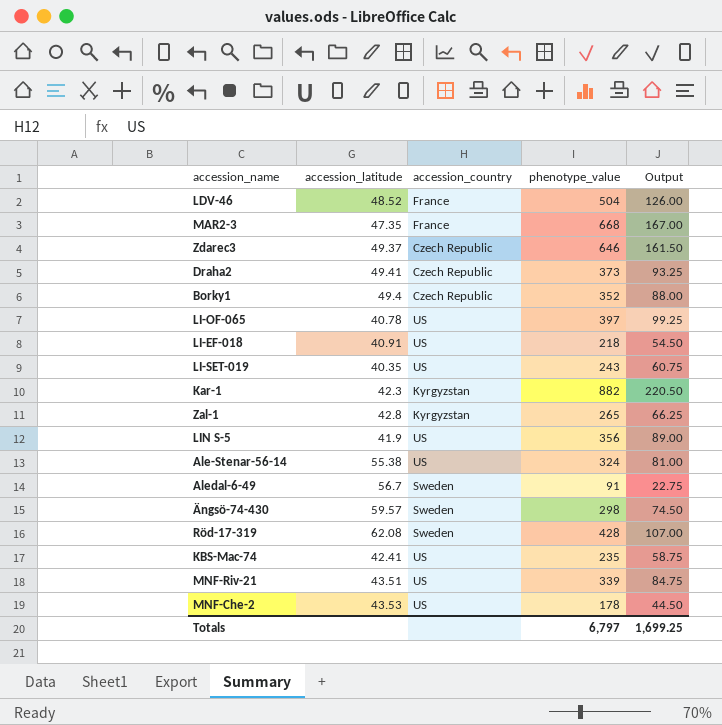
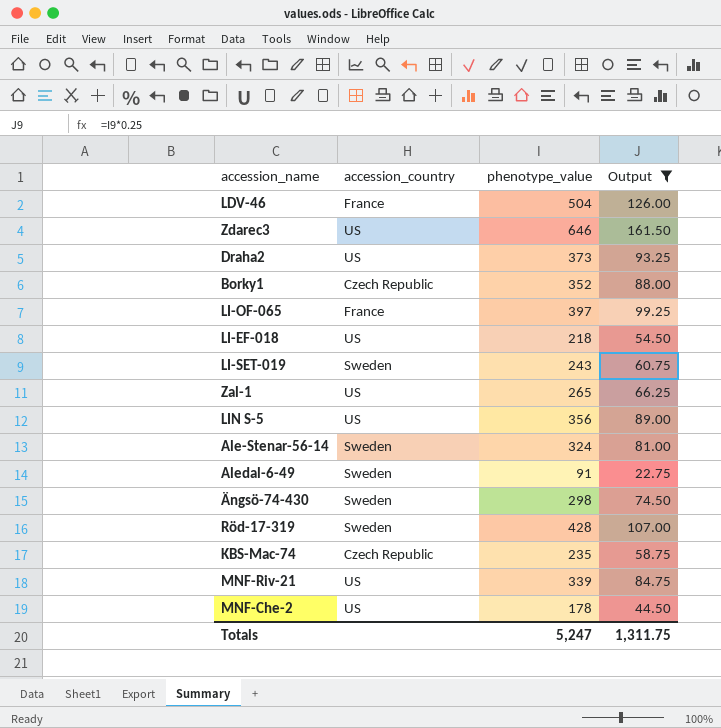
filter: none -> Output <= 161.50
column accession_latitude | position: 2 -> none
Zdarec3 | accession_country: Czech Republic -> US
Draha2 | accession_country: Czech Republic -> US
LI-OF-065 | accession_country: US -> France
LI-SET-019 | accession_country: US -> Sweden
Zal-1 | accession_country: Kyrgyzstan -> US
Ale-Stenar-56-14 | accession_country: US -> Sweden
KBS-Mac-74 | accession_country: US -> Czech Republic
Totals | phenotype_value: 6,797 -> 5,247
Totals | Output: 1,699.25 -> 1,311.75

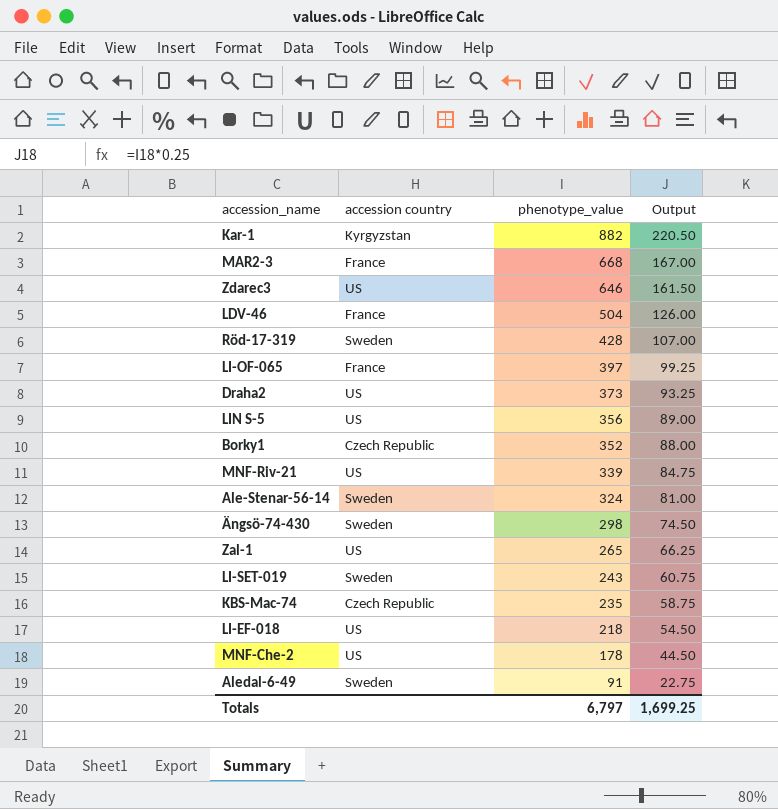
filter: Output <= 161.50 -> none
row order: none -> phenotype_value descending
column name: accession_country -> accession country
Totals | phenotype_value: 5,247 -> 6,797
Totals | Output: 1,311.75 -> 1,699.25

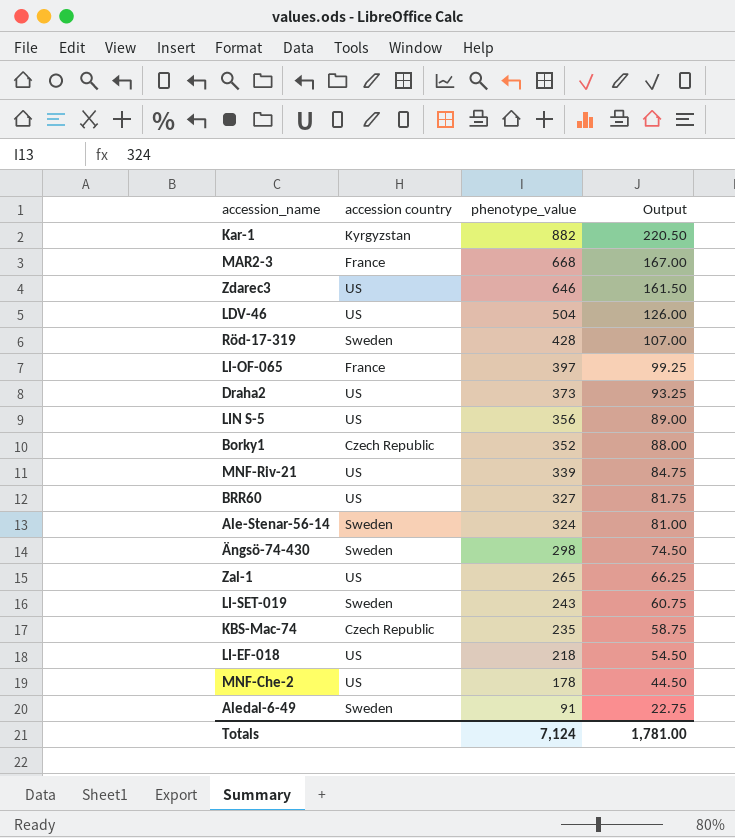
LDV-46 | accession country: France -> US
row BRR60: none -> US | 327 | 81.75
Totals | phenotype_value: 6,797 -> 7,124
Totals | Output: 1,699.25 -> 1,781.00

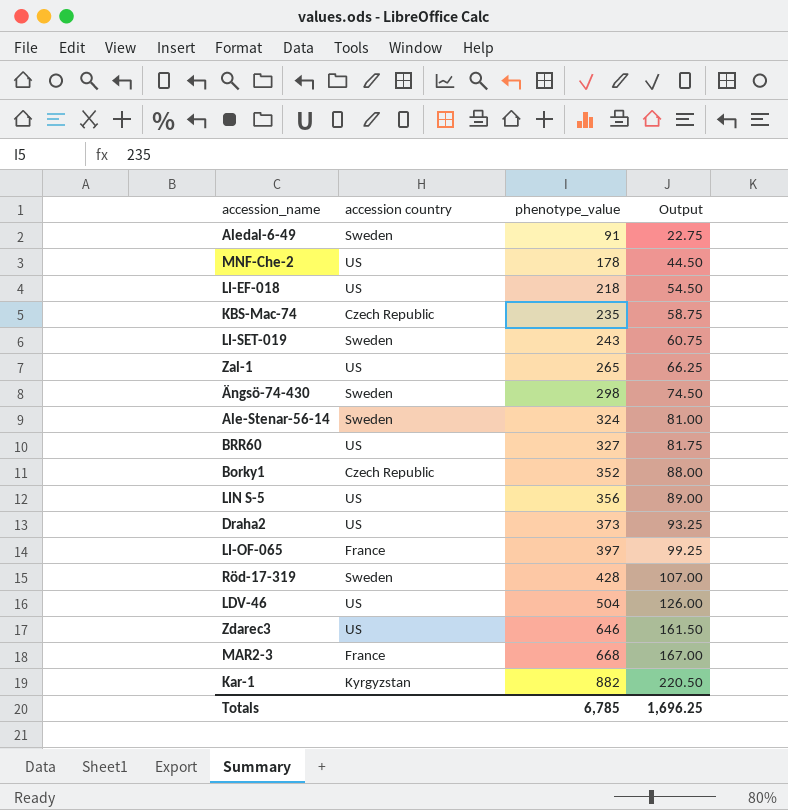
row order: phenotype_value descending -> phenotype_value ascending
row MNF-Riv-21: US | 339 | 84.75 -> none
Totals | phenotype_value: 7,124 -> 6,785
Totals | Output: 1,781.00 -> 1,696.25

